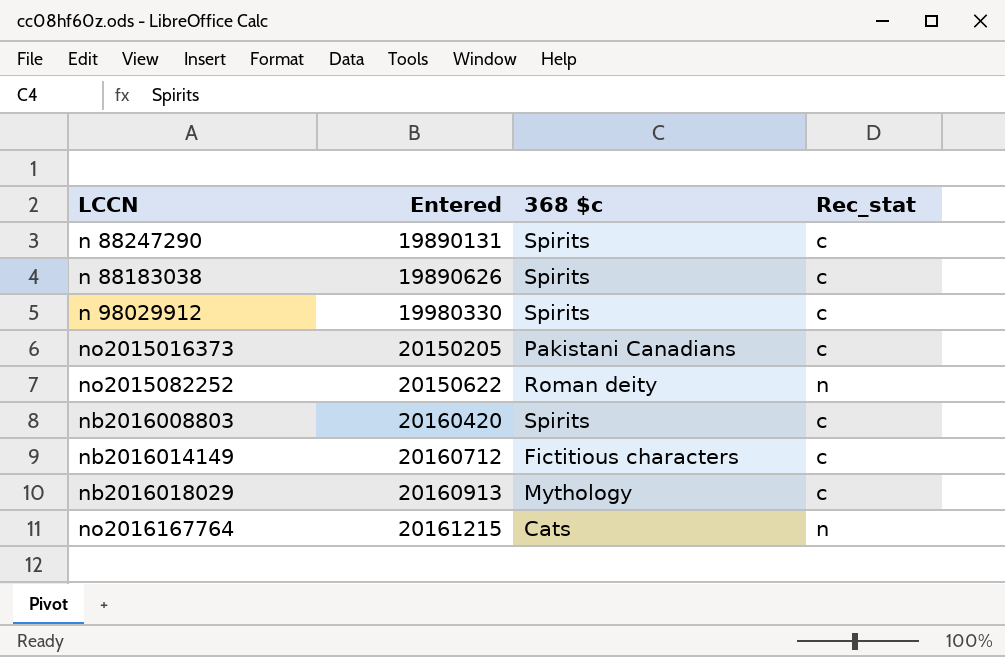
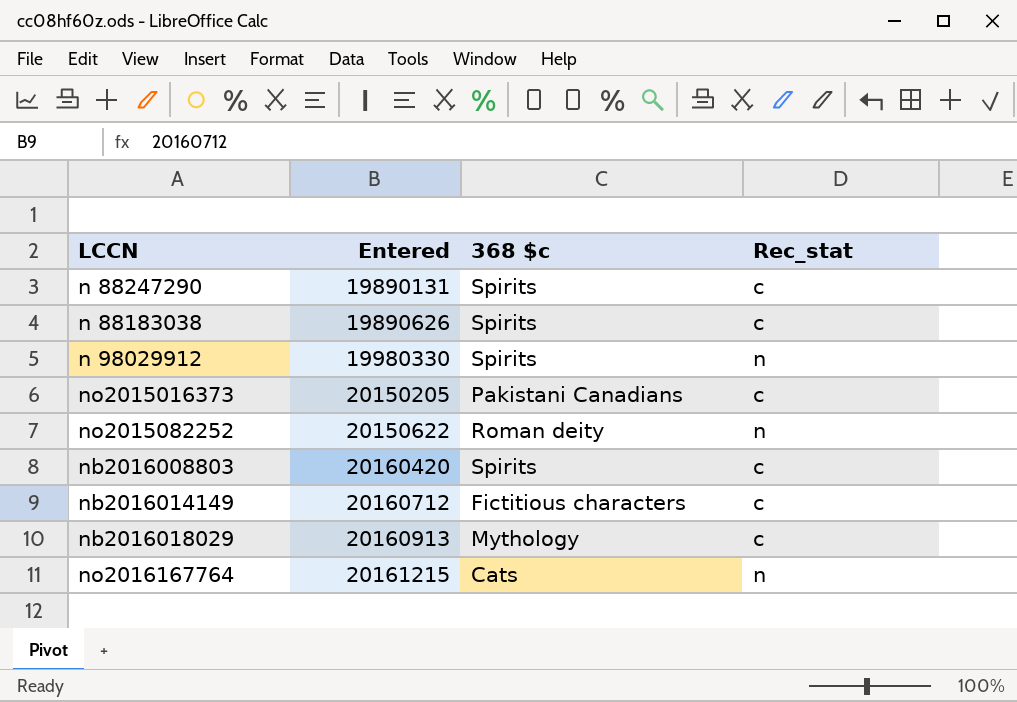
n 98029912 | Rec_stat: c -> n

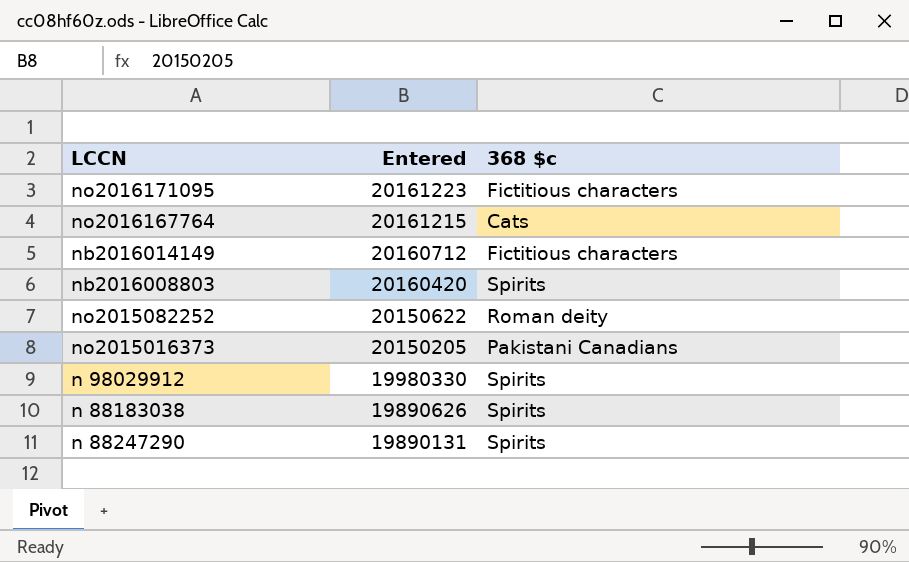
row order: Entered ascending -> Entered descending
column Rec_stat | position: 4 -> none
row nb2016018029: 20160913 | Mythology | c -> none
row no2016171095: none -> 20161223 | Fictitious characters

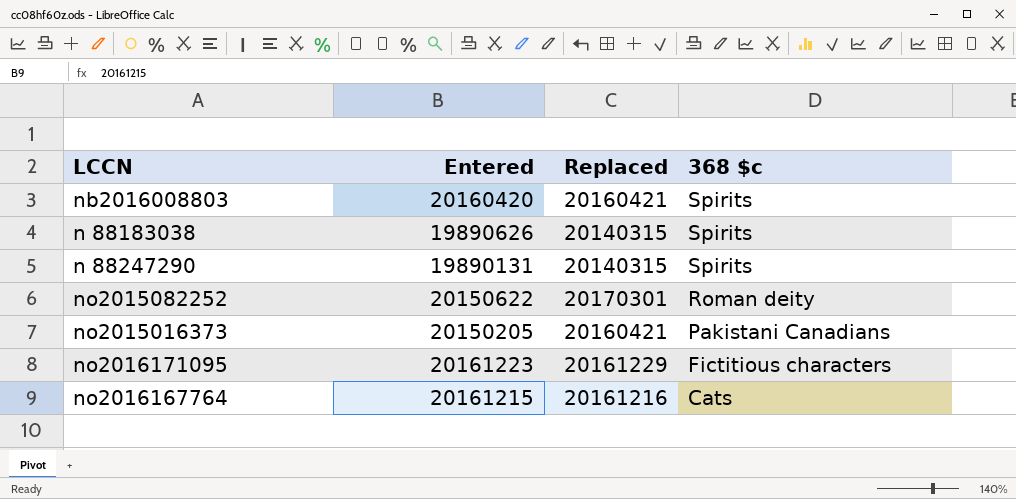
row order: Entered descending -> 368 $c descending
column Replaced | position: none -> 3
row nb2016014149: 20160712 | Fictitious characters -> none
row n 98029912: 19980330 | Spirits -> none

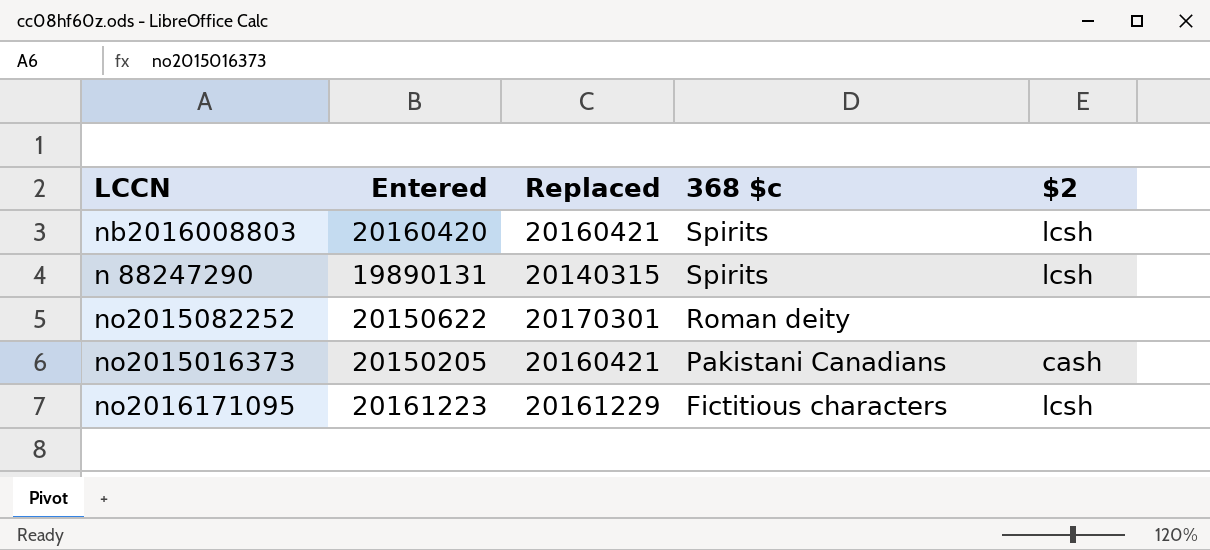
column $2 | position: none -> 5
row n 88183038: 19890626 | 20140315 | Spirits -> none
row no2016167764: 20161215 | 20161216 | Cats -> none

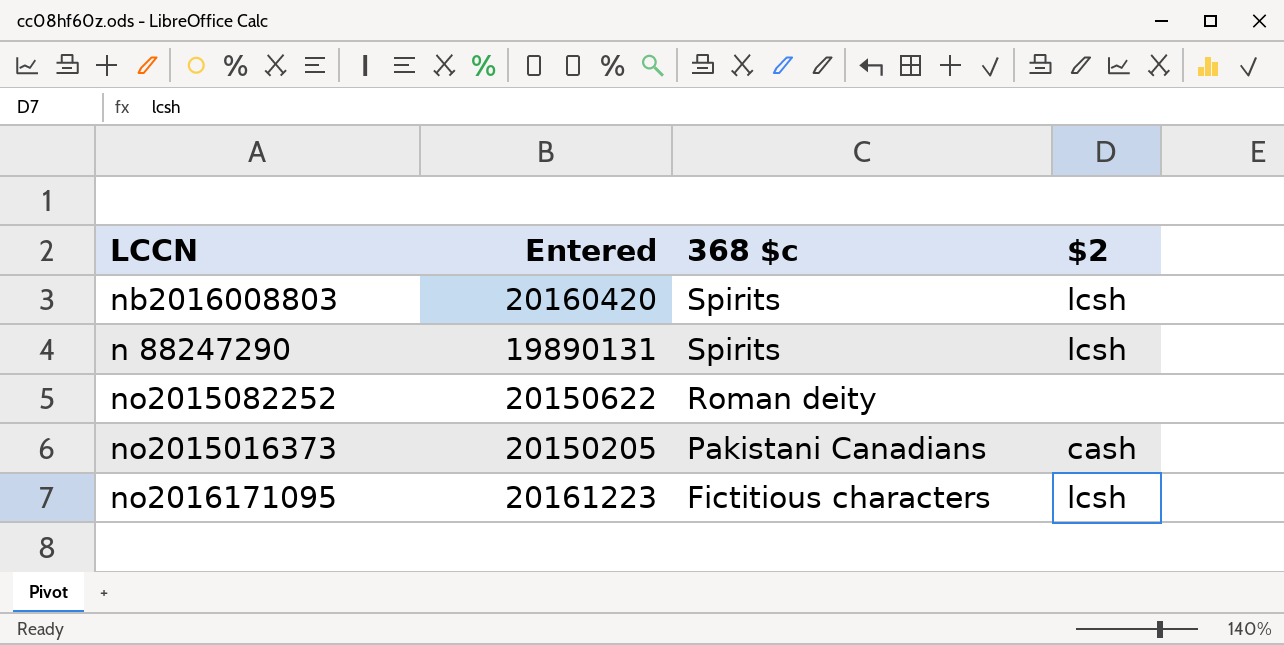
column Replaced | position: 3 -> none

